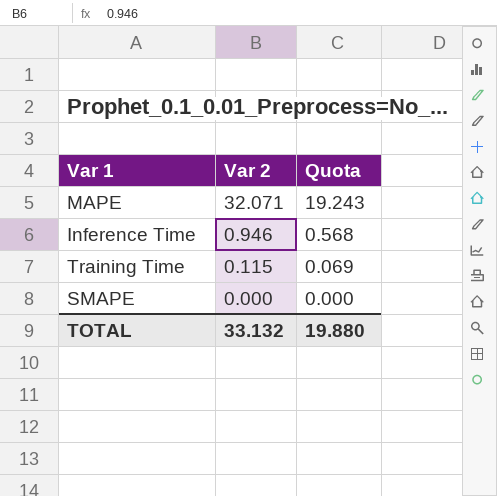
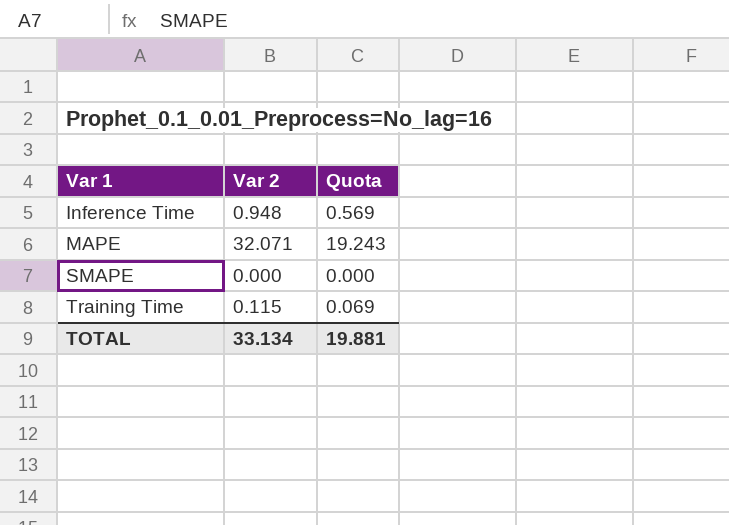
row order: Var 2 descending -> Var 1 ascending
Inference Time | Var 2: 0.946 -> 0.948
Inference Time | Quota: 0.568 -> 0.569
TOTAL | Var 2: 33.132 -> 33.134
TOTAL | Quota: 19.880 -> 19.881

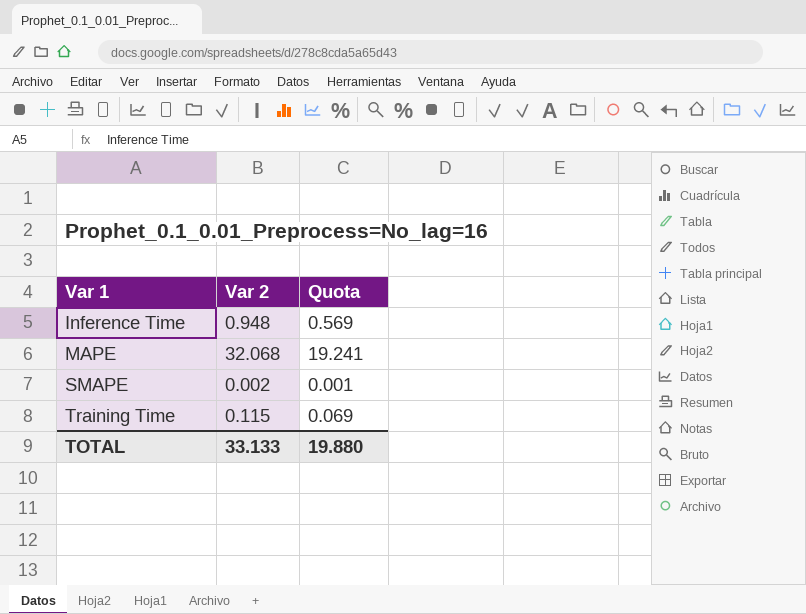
MAPE | Var 2: 32.071 -> 32.068
MAPE | Quota: 19.243 -> 19.241
SMAPE | Var 2: 0.000 -> 0.002
SMAPE | Quota: 0.000 -> 0.001
TOTAL | Var 2: 33.134 -> 33.133
TOTAL | Quota: 19.881 -> 19.880

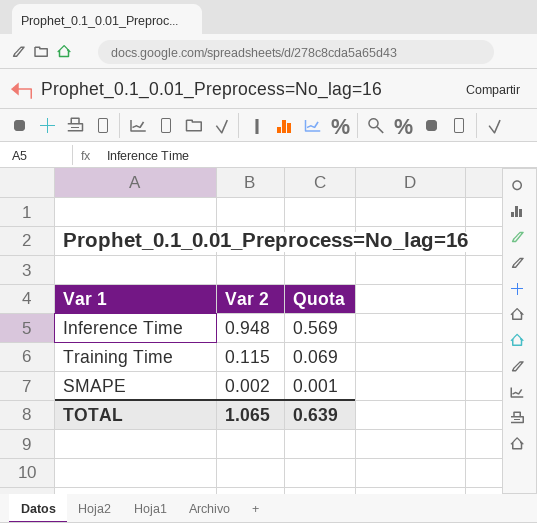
row order: Var 1 ascending -> Var 2 descending
row MAPE: 32.068 | 19.241 -> none
TOTAL | Var 2: 33.133 -> 1.065
TOTAL | Quota: 19.880 -> 0.639

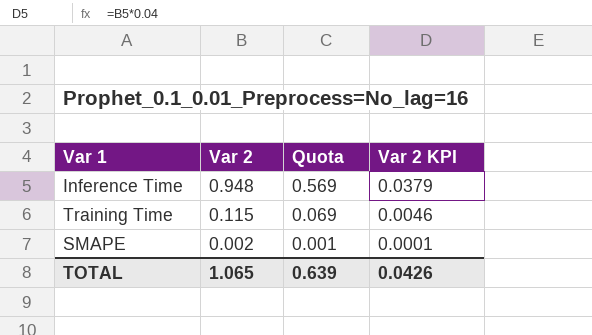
column Var 2 KPI | formula: none -> [Var 2] * 0.04

